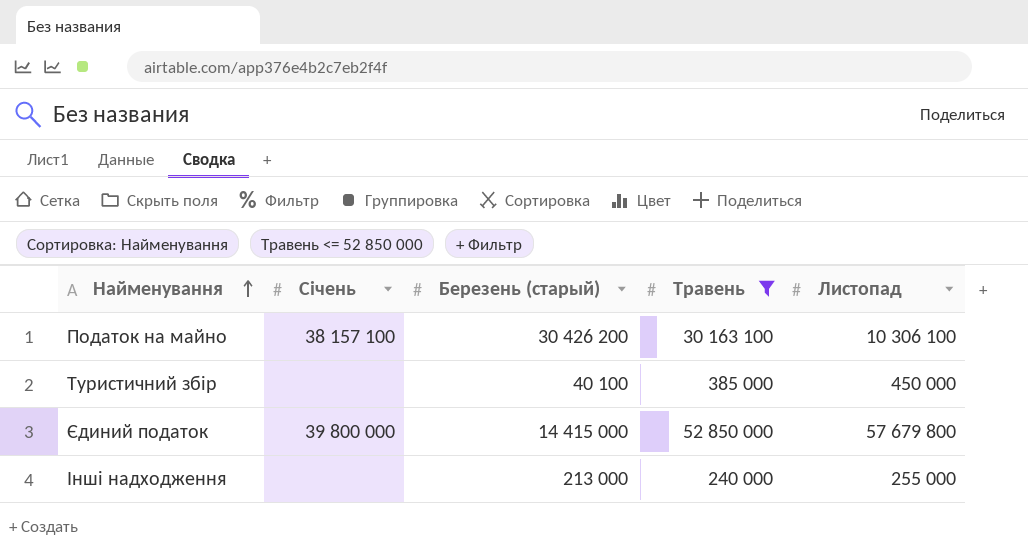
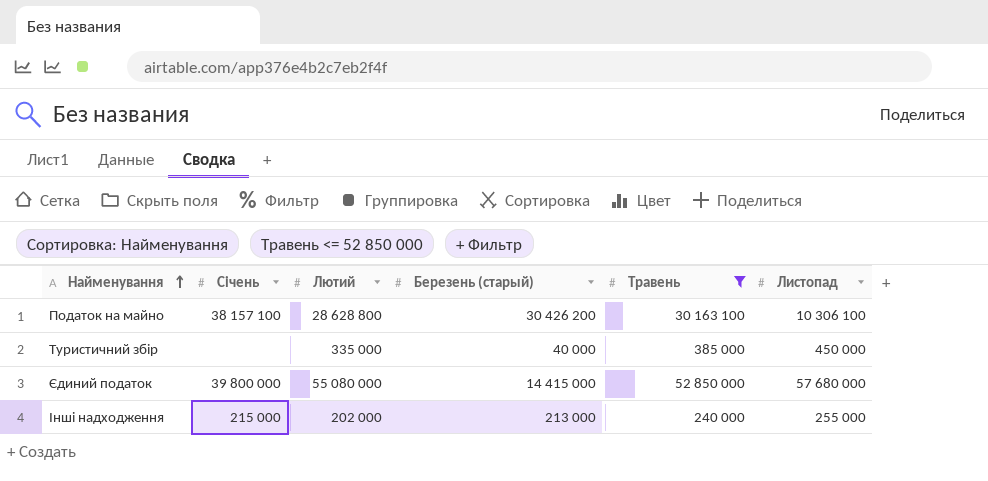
column Лютий | position: none -> 3
Туристичний збір | Березень (старый): 40 100 -> 40 000
Єдиний податок | Листопад: 57 679 800 -> 57 680 000
Інші надходження | Січень: none -> 215 000

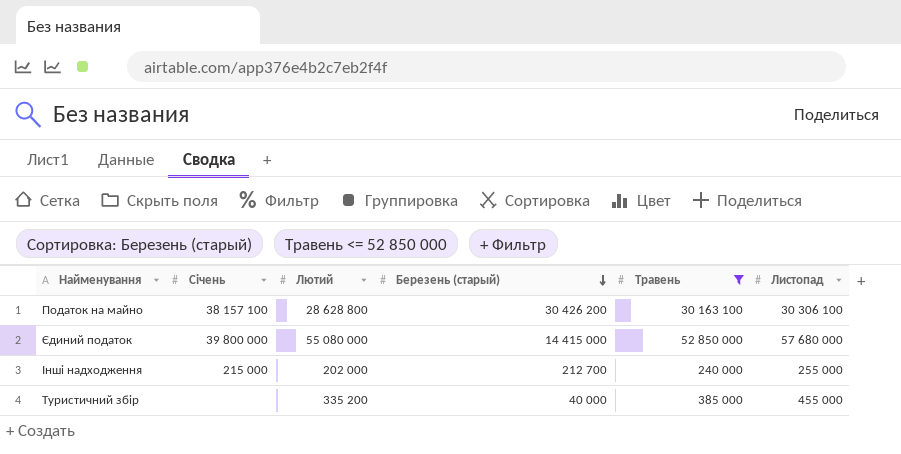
row order: Найменування ascending -> Березень (старый) descending
Податок на майно | Листопад: 10 306 100 -> 30 306 100
Інші надходження | Березень (старый): 213 000 -> 212 700
Туристичний збір | Лютий: 335 000 -> 335 200
Туристичний збір | Листопад: 450 000 -> 455 000

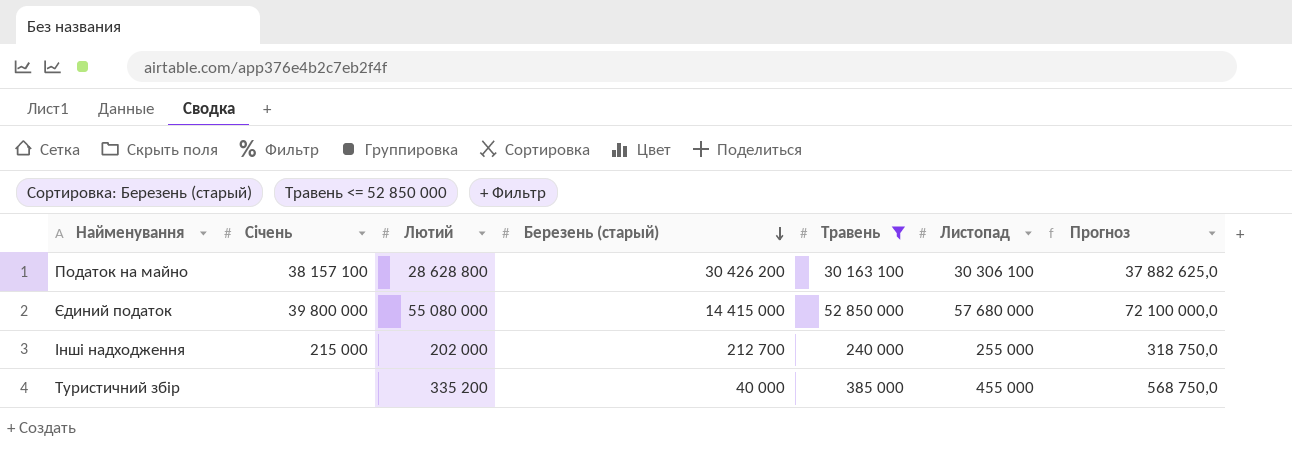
column Прогноз | formula: none -> [Листопад] * 1,25

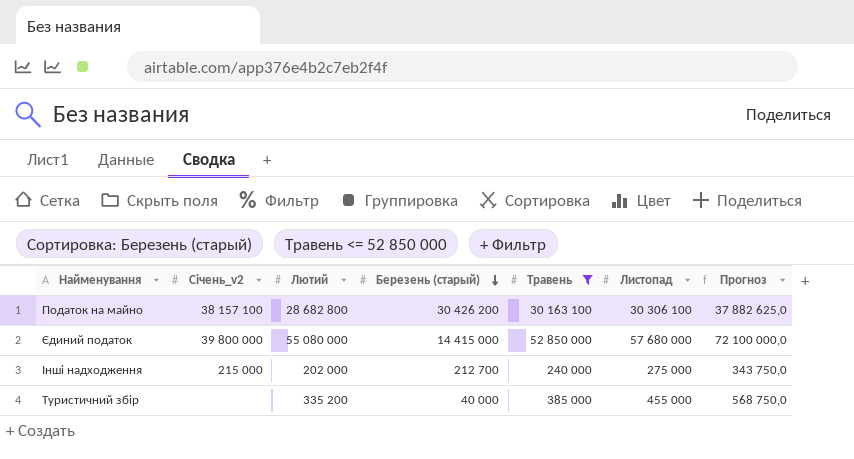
column name: Січень -> Січень_v2
Податок на майно | Лютий: 28 628 800 -> 28 682 800
Інші надходження | Листопад: 255 000 -> 275 000
Інші надходження | Прогноз: 318 750,0 -> 343 750,0

